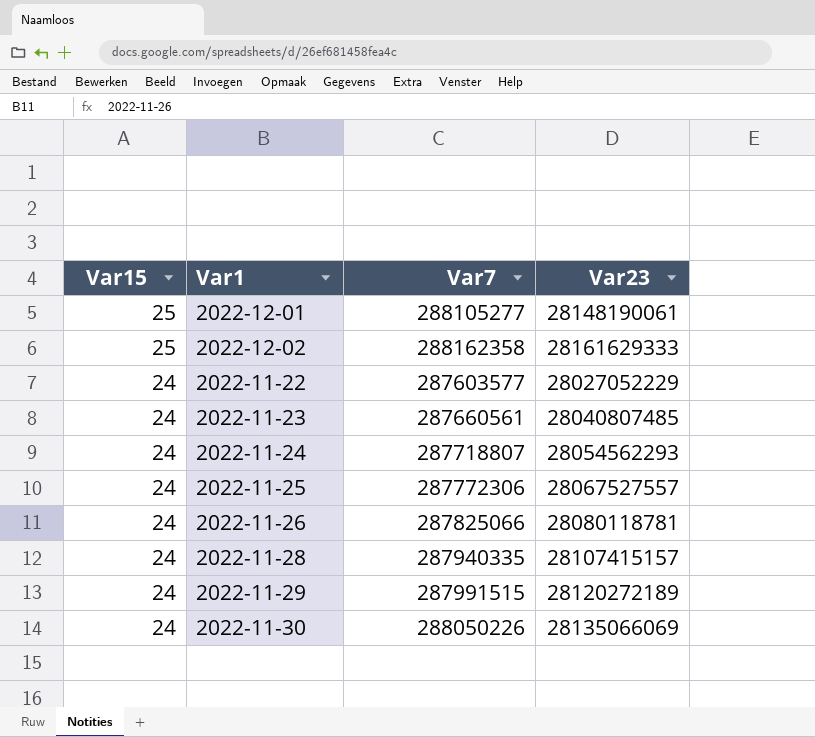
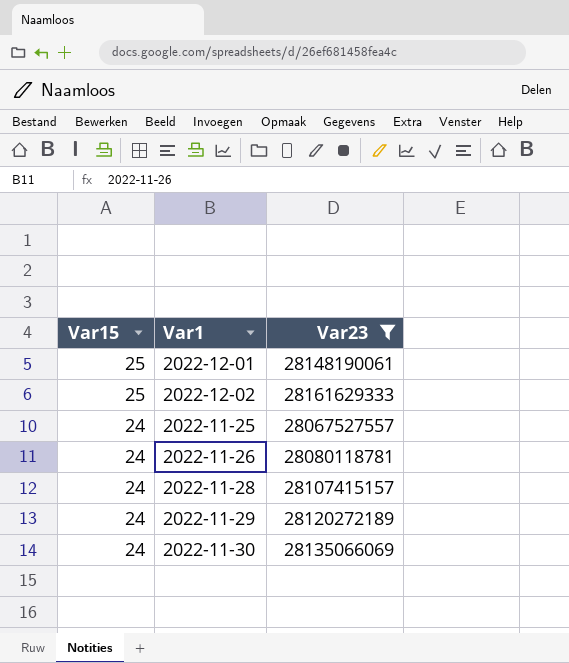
filter: none -> Var23 >= 28067527557
column Var7 | position: 3 -> none

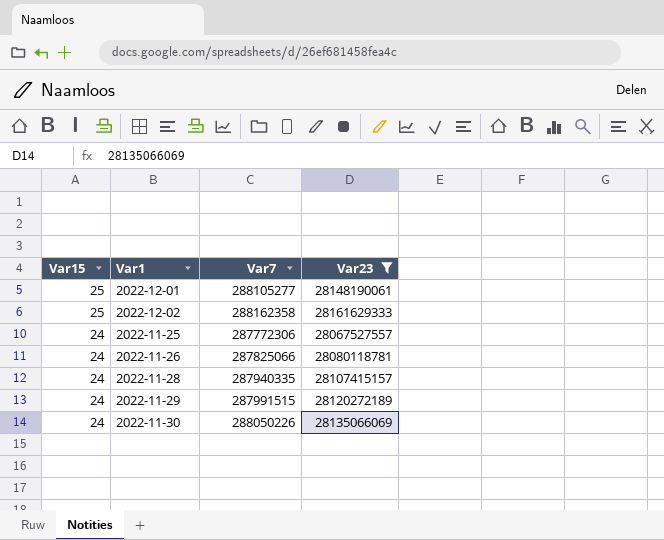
column Var7 | position: none -> 3

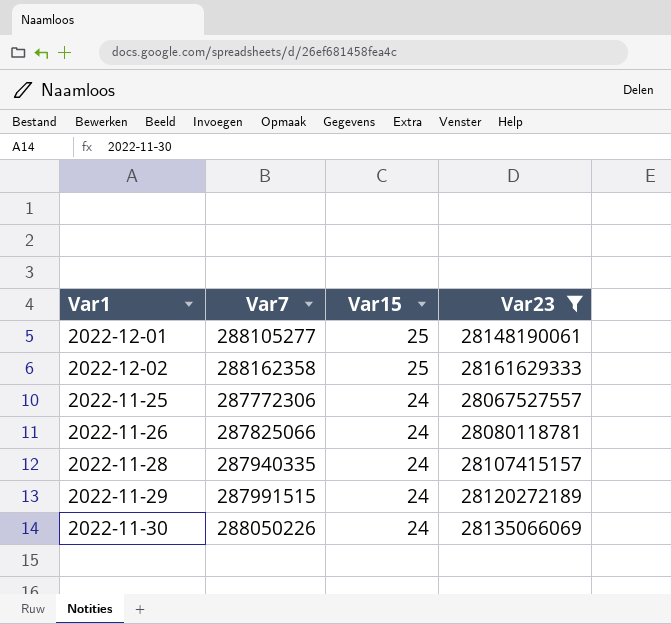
column Var15 | position: 1 -> 3

